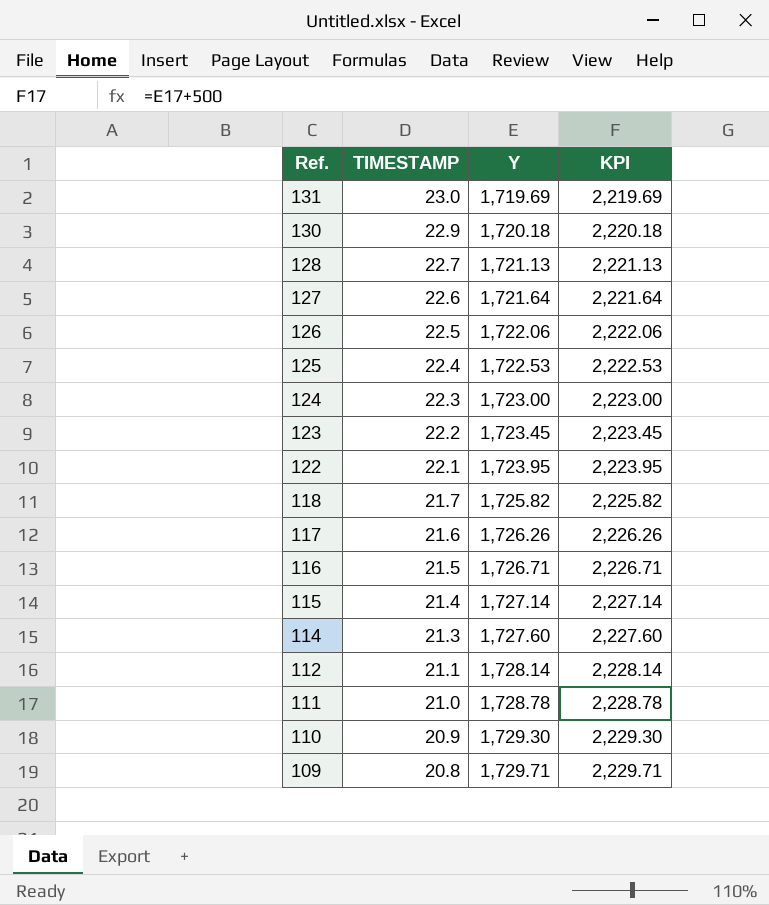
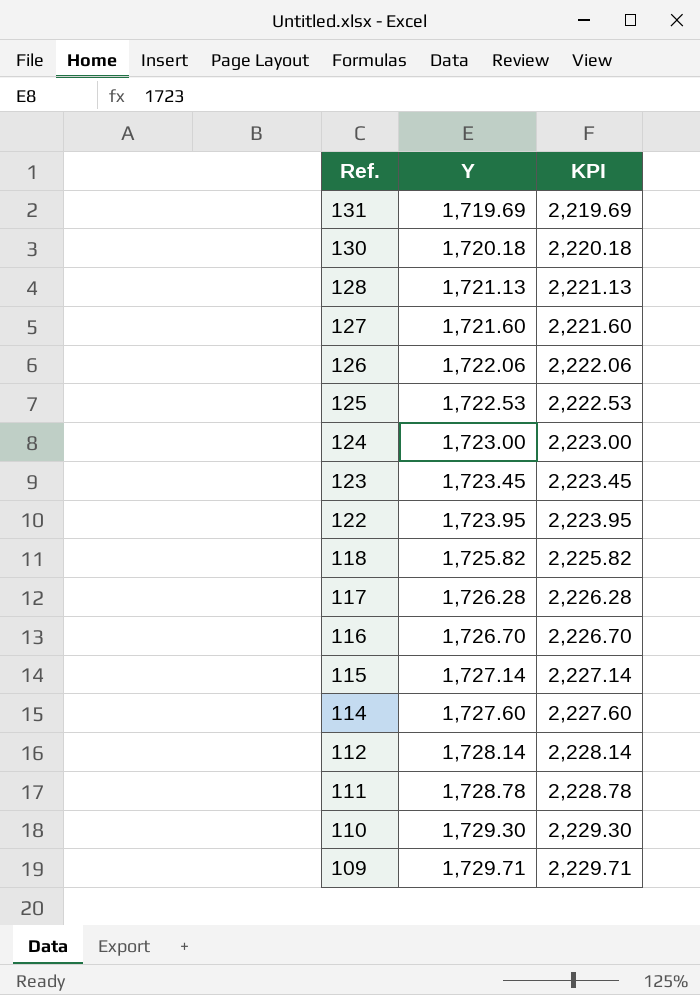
column TIMESTAMP | position: 2 -> none
127 | Y: 1,721.64 -> 1,721.60
127 | KPI: 2,221.64 -> 2,221.60
117 | Y: 1,726.26 -> 1,726.28
117 | KPI: 2,226.26 -> 2,226.28
116 | Y: 1,726.71 -> 1,726.70
116 | KPI: 2,226.71 -> 2,226.70

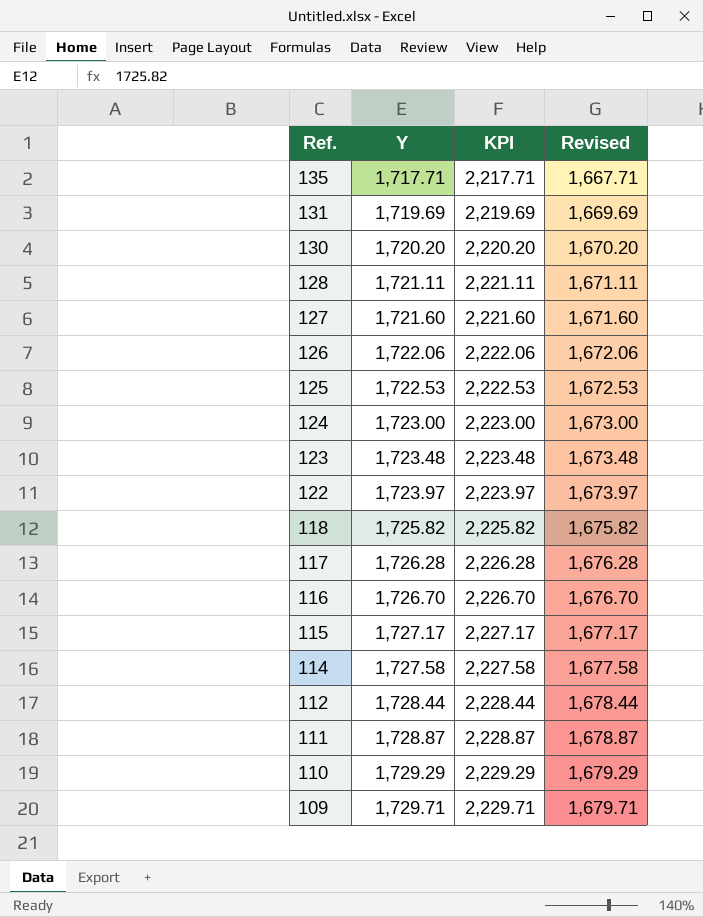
column Revised | formula: none -> [Y] - 50
row 135: none -> 1,717.71 | 2,217.71 | 1,667.71
130 | Y: 1,720.18 -> 1,720.20
130 | KPI: 2,220.18 -> 2,220.20
128 | Y: 1,721.13 -> 1,721.11
128 | KPI: 2,221.13 -> 2,221.11
123 | Y: 1,723.45 -> 1,723.48
123 | KPI: 2,223.45 -> 2,223.48
122 | Y: 1,723.95 -> 1,723.97
122 | KPI: 2,223.95 -> 2,223.97
115 | Y: 1,727.14 -> 1,727.17
115 | KPI: 2,227.14 -> 2,227.17
114 | Y: 1,727.60 -> 1,727.58
114 | KPI: 2,227.60 -> 2,227.58
112 | Y: 1,728.14 -> 1,728.44
112 | KPI: 2,228.14 -> 2,228.44
111 | Y: 1,728.78 -> 1,728.87
111 | KPI: 2,228.78 -> 2,228.87
110 | Y: 1,729.30 -> 1,729.29
110 | KPI: 2,229.30 -> 2,229.29

